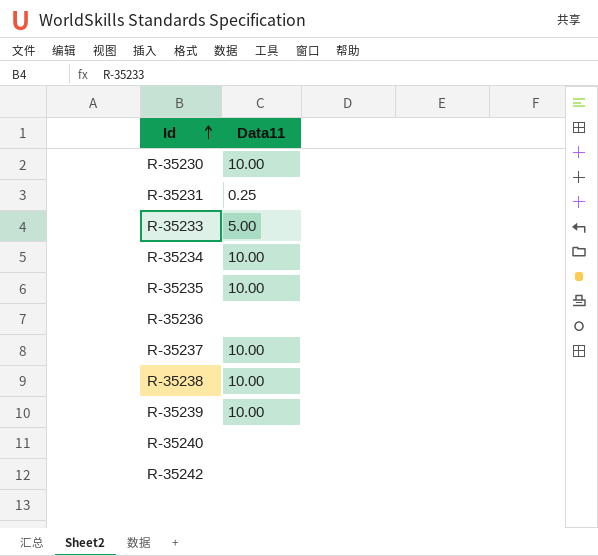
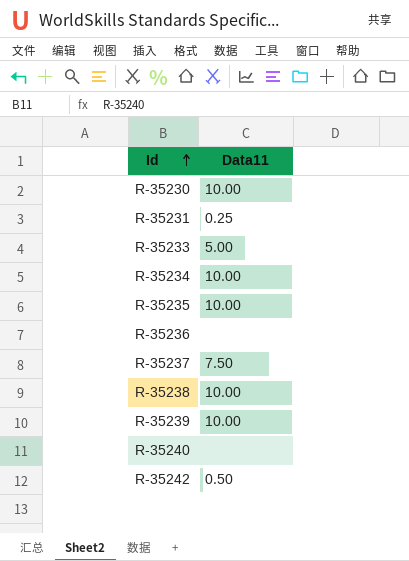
R-35237 | Data11: 10.00 -> 7.50
R-35242 | Data11: none -> 0.50

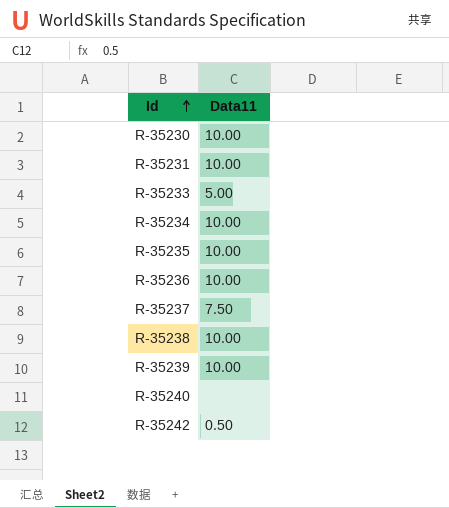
R-35231 | Data11: 0.25 -> 10.00
R-35236 | Data11: none -> 10.00

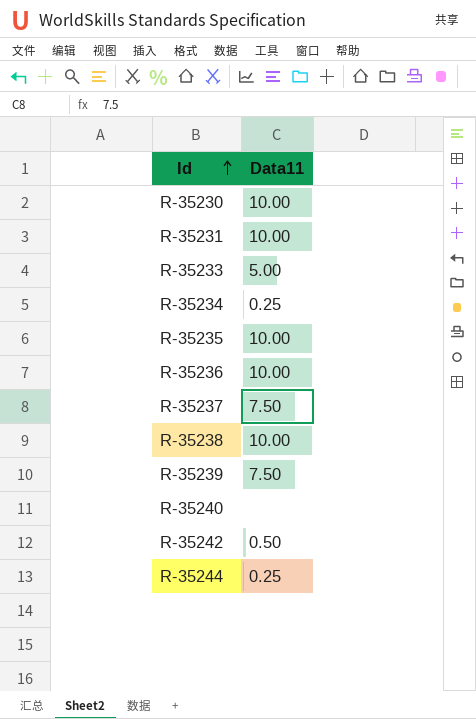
R-35234 | Data11: 10.00 -> 0.25
R-35239 | Data11: 10.00 -> 7.50
row R-35244: none -> 0.25

